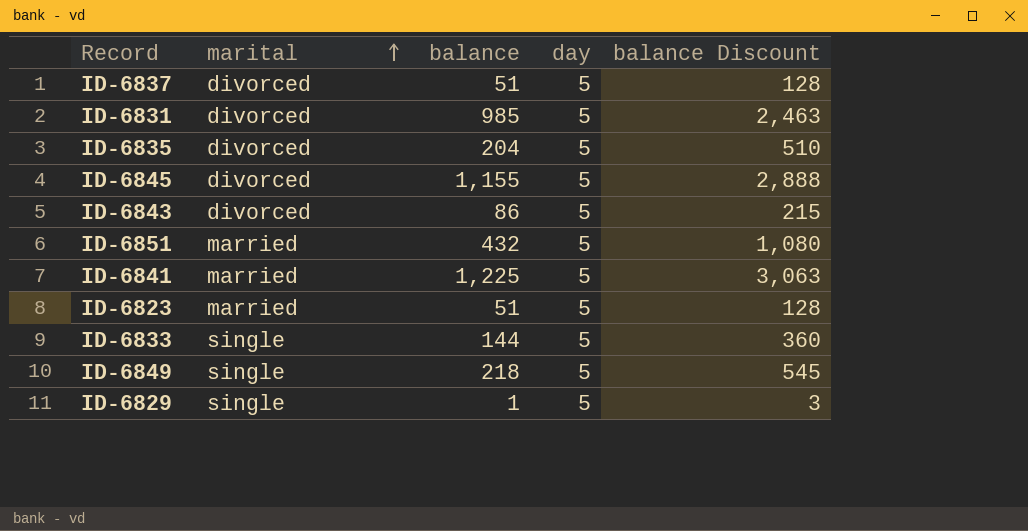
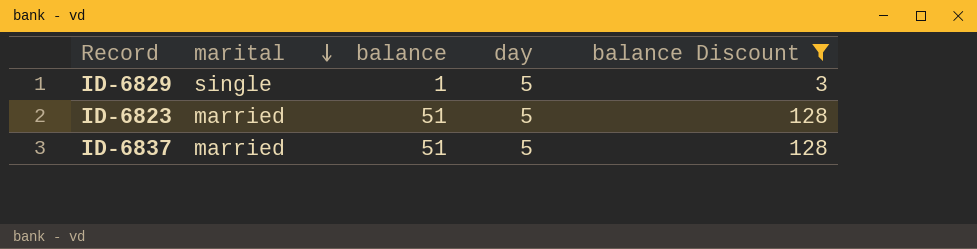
filter: none -> balance Discount <= 128
row order: marital ascending -> marital descending
ID-6837 | marital: divorced -> married

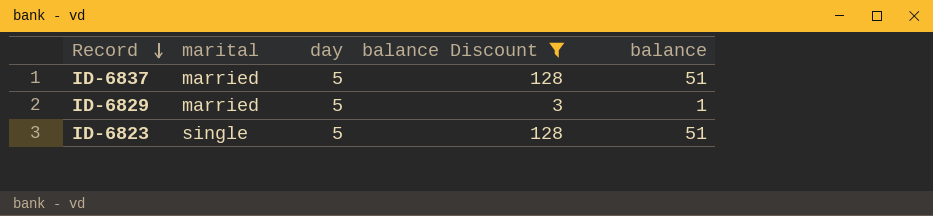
row order: marital descending -> Record descending
column balance | position: 3 -> 5
ID-6829 | marital: single -> married
ID-6823 | marital: married -> single

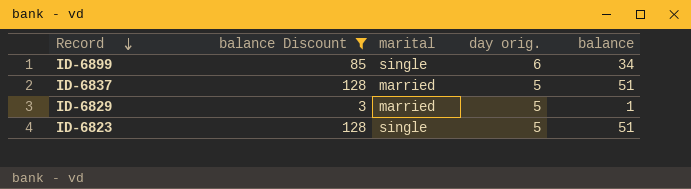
column balance Discount | position: 4 -> 2
column name: day -> day orig.
row ID-6899: none -> 85 | single | 6 | 34

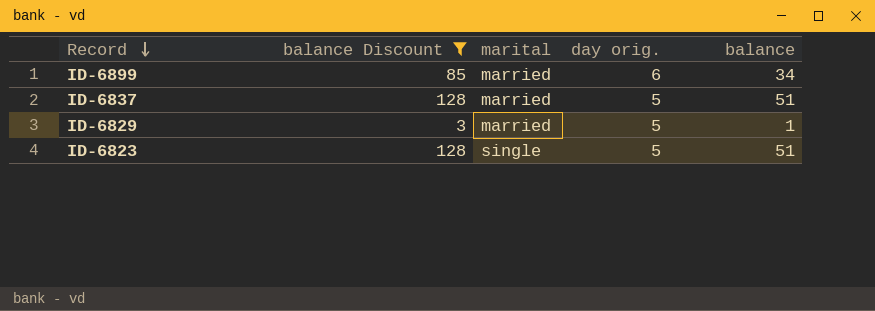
ID-6899 | marital: single -> married

